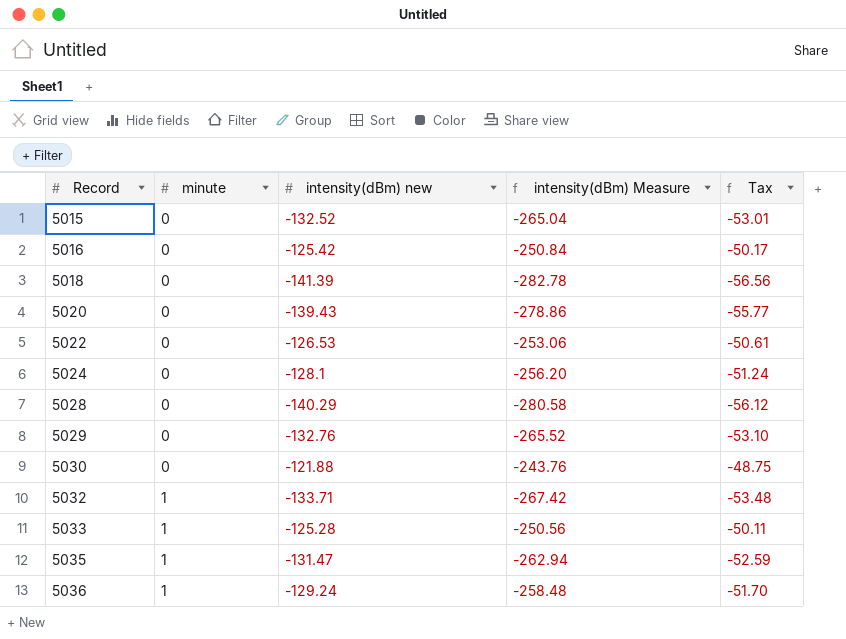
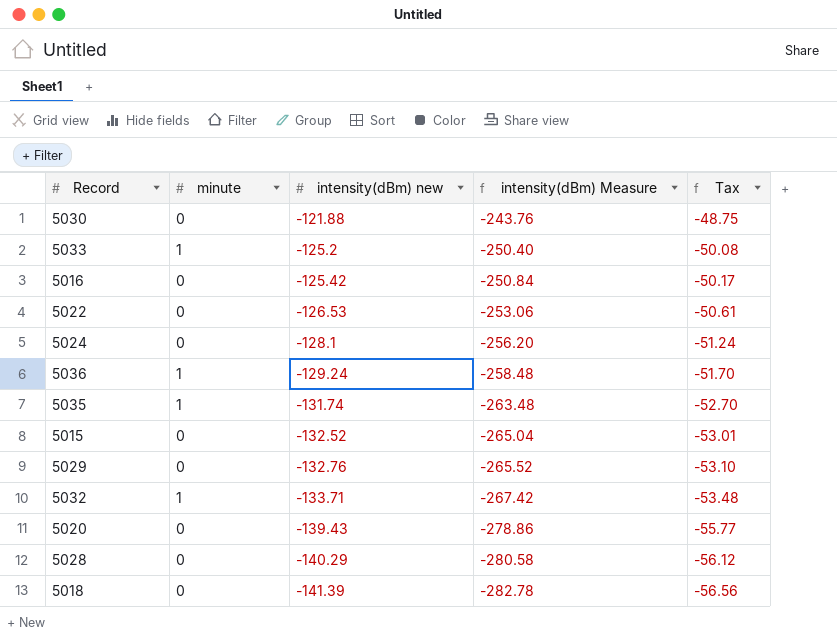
row order: Record ascending -> intensity(dBm) new descending
5033 | intensity(dBm) new: -125.28 -> -125.2
5033 | intensity(dBm) Measure: -250.56 -> -250.40
5033 | Tax: -50.11 -> -50.08
5035 | intensity(dBm) new: -131.47 -> -131.74
5035 | intensity(dBm) Measure: -262.94 -> -263.48
5035 | Tax: -52.59 -> -52.70

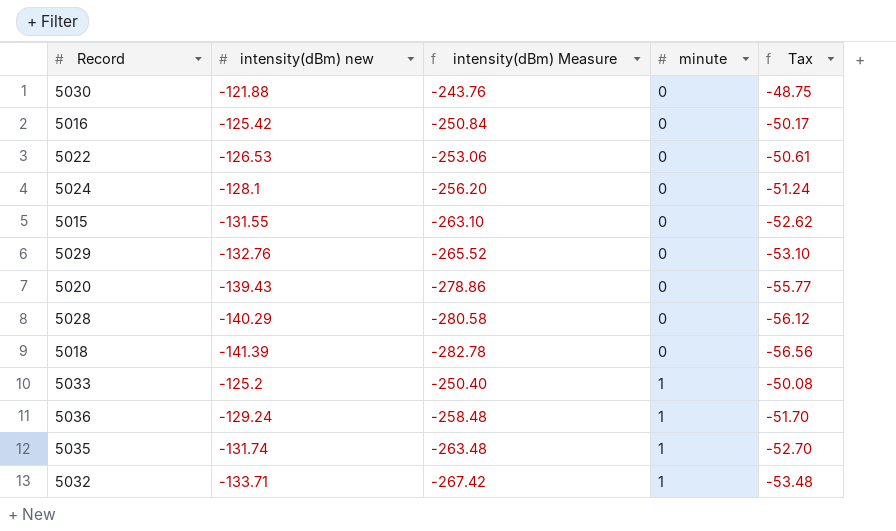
row order: intensity(dBm) new descending -> minute ascending
column minute | position: 2 -> 4
5015 | intensity(dBm) new: -132.52 -> -131.55
5015 | intensity(dBm) Measure: -265.04 -> -263.10
5015 | Tax: -53.01 -> -52.62

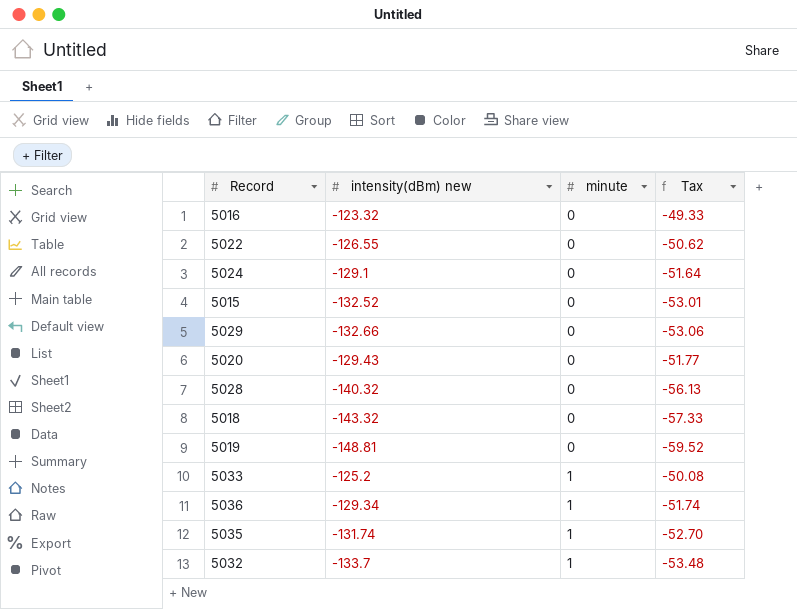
column intensity(dBm) Measure | formula: [intensity(dBm) new] * 2 -> none
row 5030: -121.88 | -243.76 | 0 | -48.75 -> none
5016 | intensity(dBm) new: -125.42 -> -123.32
5016 | Tax: -50.17 -> -49.33
5022 | intensity(dBm) new: -126.53 -> -126.55
5022 | Tax: -50.61 -> -50.62
5024 | intensity(dBm) new: -128.1 -> -129.1
5024 | Tax: -51.24 -> -51.64
5015 | intensity(dBm) new: -131.55 -> -132.52
5015 | Tax: -52.62 -> -53.01
5029 | intensity(dBm) new: -132.76 -> -132.66
5029 | Tax: -53.10 -> -53.06
5020 | intensity(dBm) new: -139.43 -> -129.43
5020 | Tax: -55.77 -> -51.77
5028 | intensity(dBm) new: -140.29 -> -140.32
5028 | Tax: -56.12 -> -56.13
5018 | intensity(dBm) new: -141.39 -> -143.32
5018 | Tax: -56.56 -> -57.33
row 5019: none -> -148.81 | 0 | -59.52
5036 | intensity(dBm) new: -129.24 -> -129.34
5036 | Tax: -51.70 -> -51.74
5032 | intensity(dBm) new: -133.71 -> -133.7

